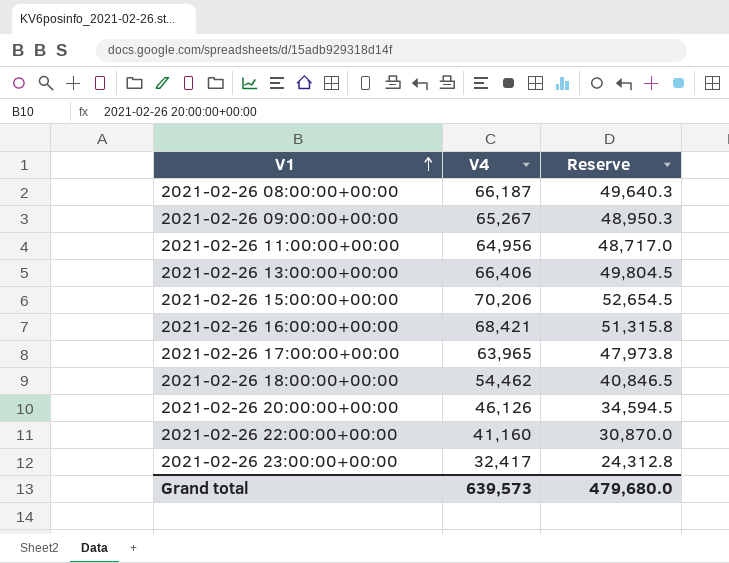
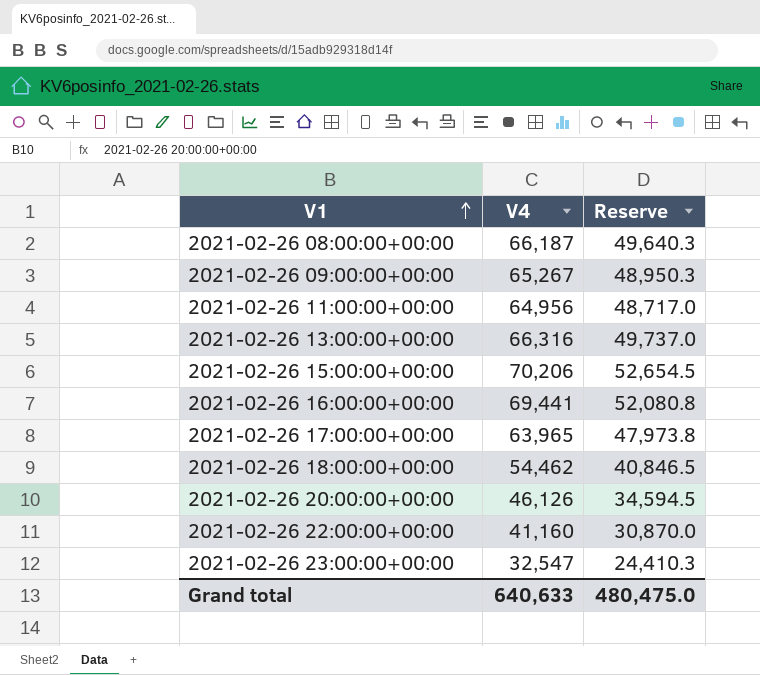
2021-02-26 13:00:00+00:00 | V4: 66,406 -> 66,316
2021-02-26 13:00:00+00:00 | Reserve: 49,804.5 -> 49,737.0
2021-02-26 16:00:00+00:00 | V4: 68,421 -> 69,441
2021-02-26 16:00:00+00:00 | Reserve: 51,315.8 -> 52,080.8
2021-02-26 23:00:00+00:00 | V4: 32,417 -> 32,547
2021-02-26 23:00:00+00:00 | Reserve: 24,312.8 -> 24,410.3
Grand total | V4: 639,573 -> 640,633
Grand total | Reserve: 479,680.0 -> 480,475.0

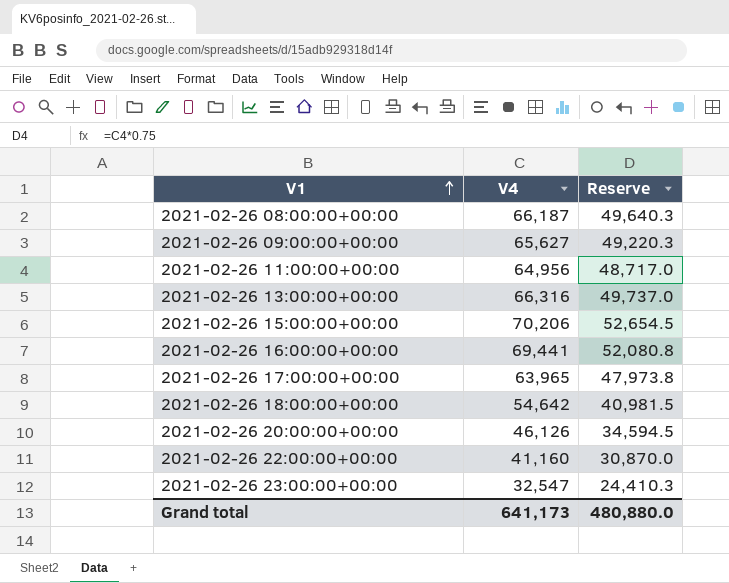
2021-02-26 09:00:00+00:00 | V4: 65,267 -> 65,627
2021-02-26 09:00:00+00:00 | Reserve: 48,950.3 -> 49,220.3
2021-02-26 18:00:00+00:00 | V4: 54,462 -> 54,642
2021-02-26 18:00:00+00:00 | Reserve: 40,846.5 -> 40,981.5
Grand total | V4: 640,633 -> 641,173
Grand total | Reserve: 480,475.0 -> 480,880.0

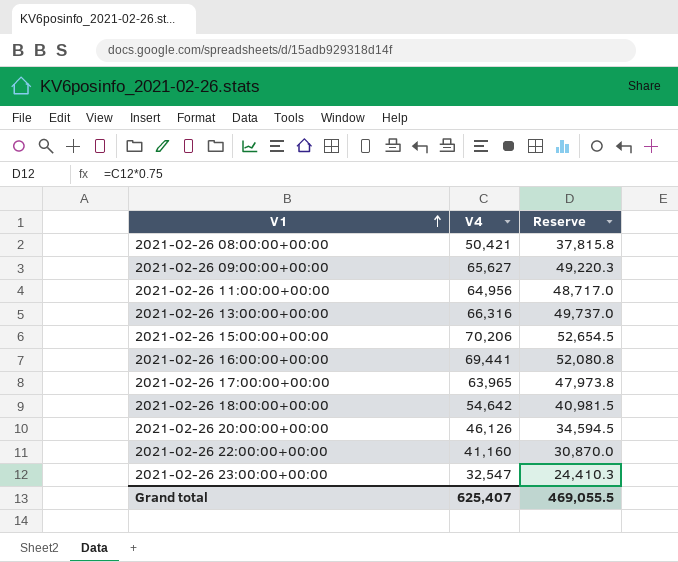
2021-02-26 08:00:00+00:00 | V4: 66,187 -> 50,421
2021-02-26 08:00:00+00:00 | Reserve: 49,640.3 -> 37,815.8
Grand total | V4: 641,173 -> 625,407
Grand total | Reserve: 480,880.0 -> 469,055.5

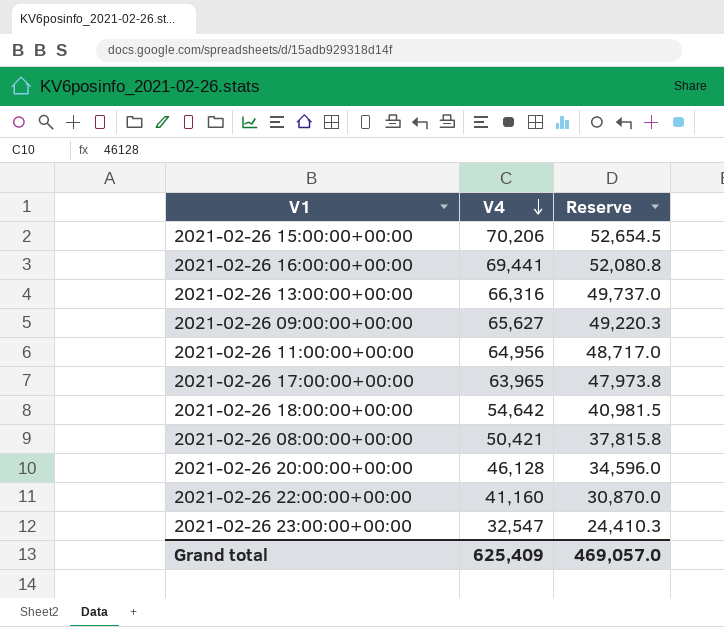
row order: V1 ascending -> V4 descending
2021-02-26 20:00:00+00:00 | V4: 46,126 -> 46,128
2021-02-26 20:00:00+00:00 | Reserve: 34,594.5 -> 34,596.0
Grand total | V4: 625,407 -> 625,409
Grand total | Reserve: 469,055.5 -> 469,057.0

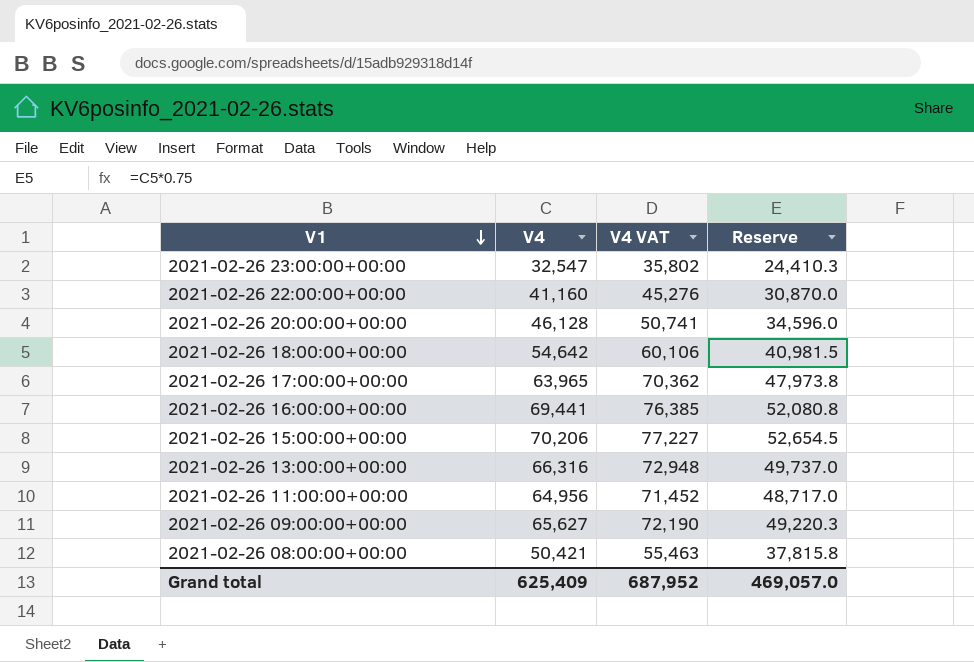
row order: V4 descending -> V1 descending
column V4 VAT | formula: none -> [V4] * 1.1

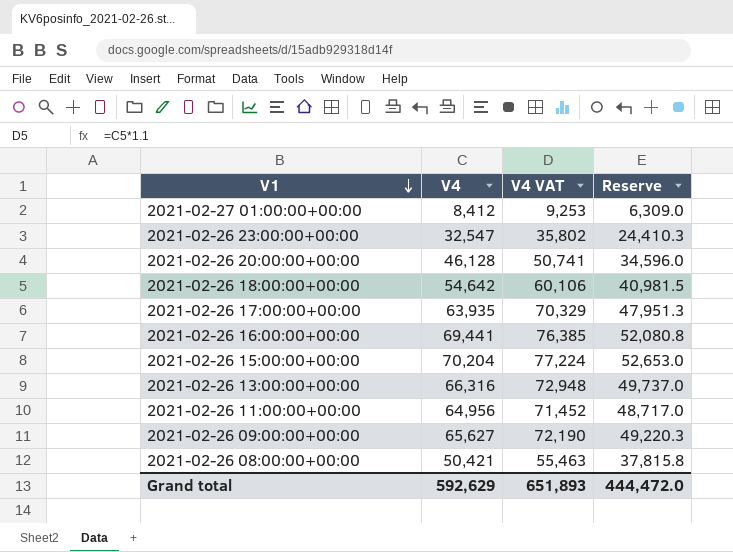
row 2021-02-26 22:00:00+00:00: 41,160 | 45,276 | 30,870.0 -> none
row 2021-02-27 01:00:00+00:00: none -> 8,412 | 9,253 | 6,309.0
2021-02-26 17:00:00+00:00 | V4: 63,965 -> 63,935
2021-02-26 17:00:00+00:00 | V4 VAT: 70,362 -> 70,329
2021-02-26 17:00:00+00:00 | Reserve: 47,973.8 -> 47,951.3
2021-02-26 15:00:00+00:00 | V4: 70,206 -> 70,204
2021-02-26 15:00:00+00:00 | V4 VAT: 77,227 -> 77,224
2021-02-26 15:00:00+00:00 | Reserve: 52,654.5 -> 52,653.0
Grand total | V4: 625,409 -> 592,629
Grand total | V4 VAT: 687,952 -> 651,893
Grand total | Reserve: 469,057.0 -> 444,472.0

